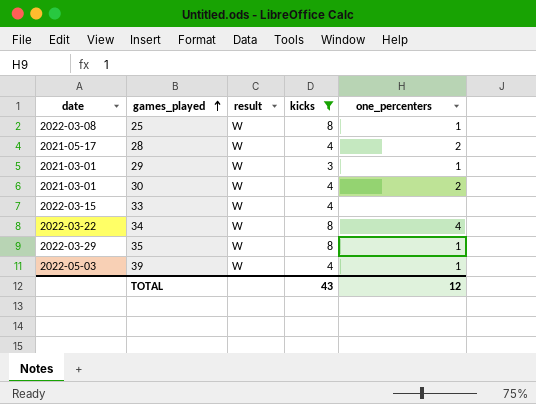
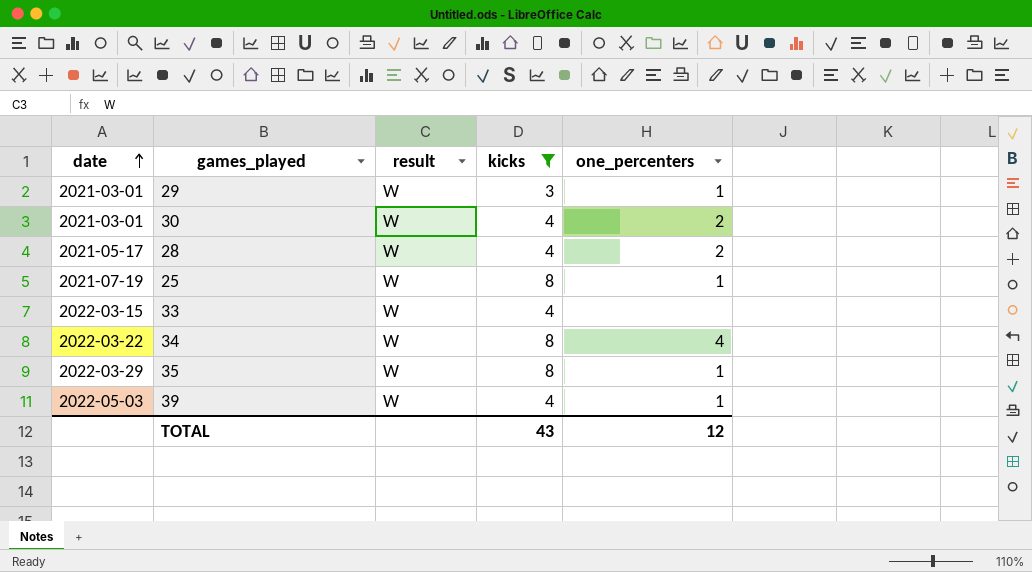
row order: games_played ascending -> date ascending
25 | date: 2022-03-08 -> 2021-07-19

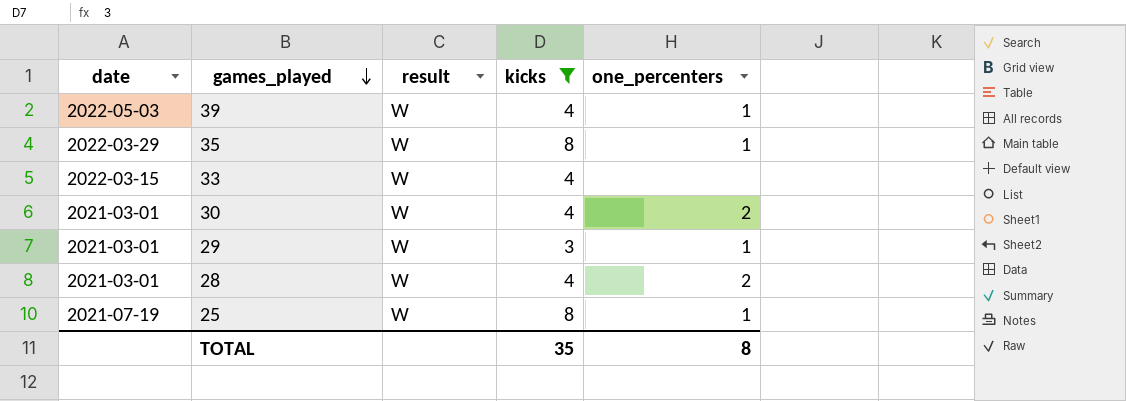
row order: date ascending -> games_played descending
row 34: 2022-03-22 | W | 8 | 4 -> none
28 | date: 2021-05-17 -> 2021-03-01
TOTAL | kicks: 43 -> 35
TOTAL | one_percenters: 12 -> 8

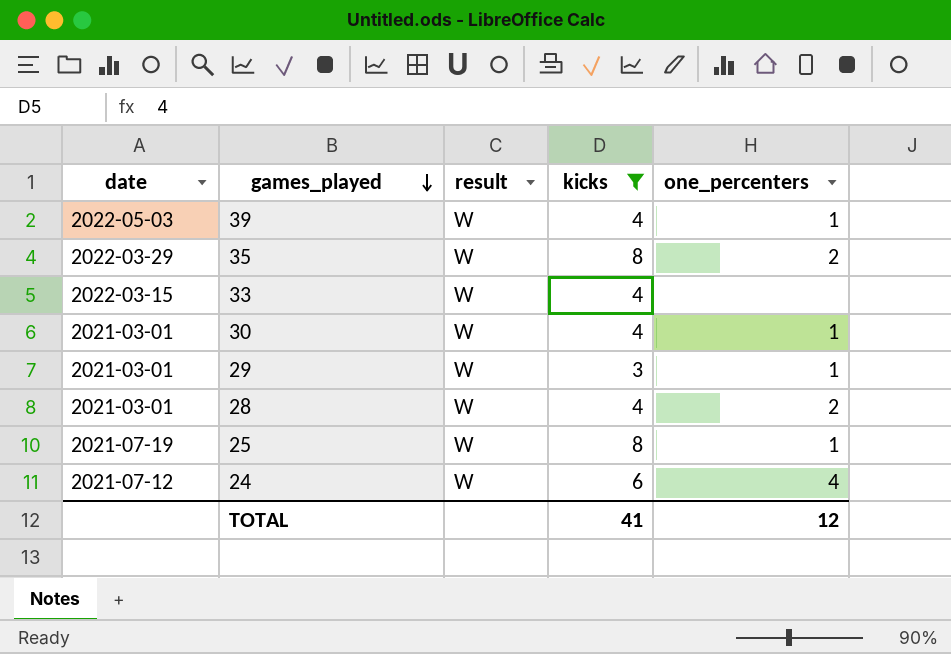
35 | one_percenters: 1 -> 2
30 | one_percenters: 2 -> 1
row 24: none -> 2021-07-12 | W | 6 | 4
TOTAL | kicks: 35 -> 41
TOTAL | one_percenters: 8 -> 12

